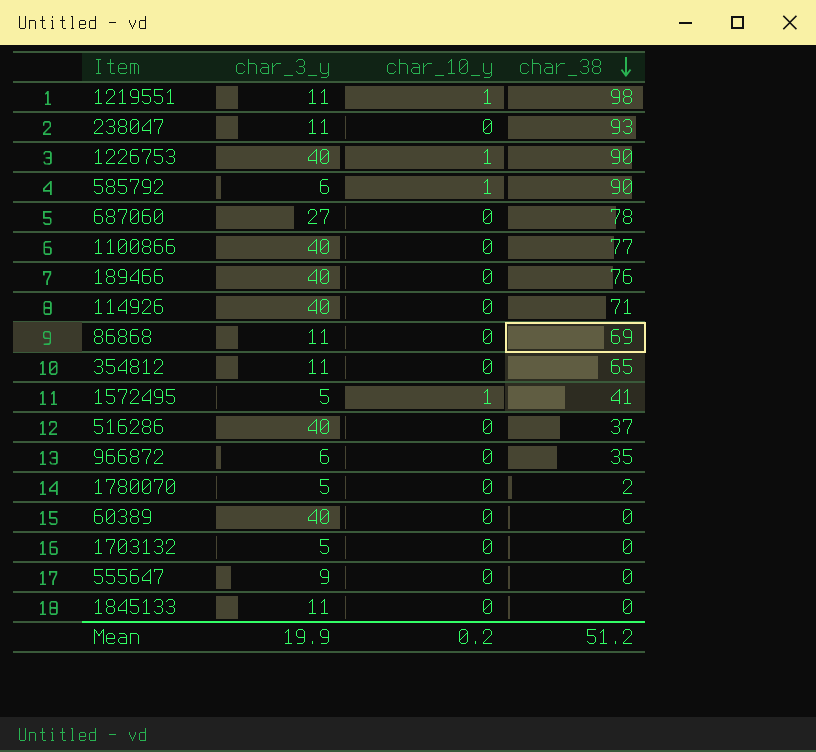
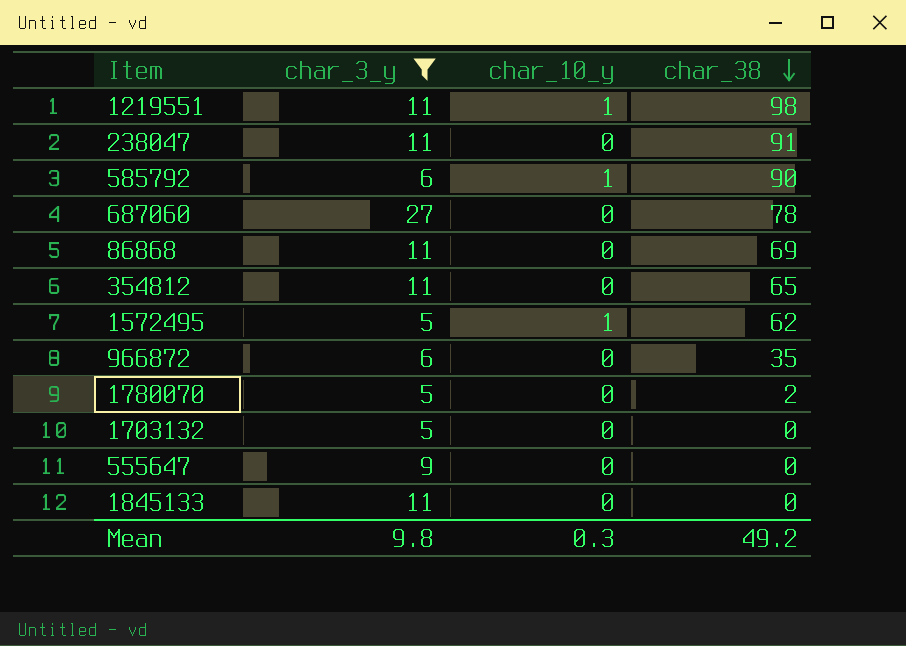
filter: none -> char_3_y != 40
238047 | char_38: 93 -> 91
1572495 | char_38: 41 -> 62
Mean | char_3_y: 19.9 -> 9.8
Mean | char_10_y: 0.2 -> 0.3
Mean | char_38: 51.2 -> 49.2

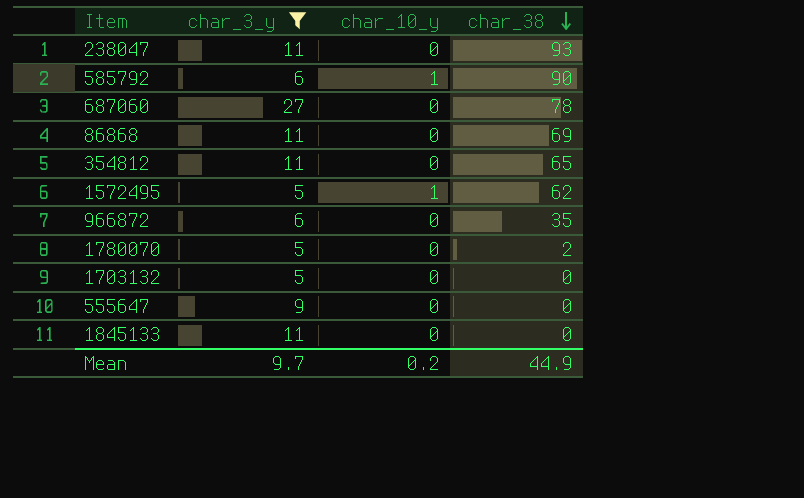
row 1219551: 11 | 1 | 98 -> none
238047 | char_38: 91 -> 93
Mean | char_3_y: 9.8 -> 9.7
Mean | char_10_y: 0.3 -> 0.2
Mean | char_38: 49.2 -> 44.9

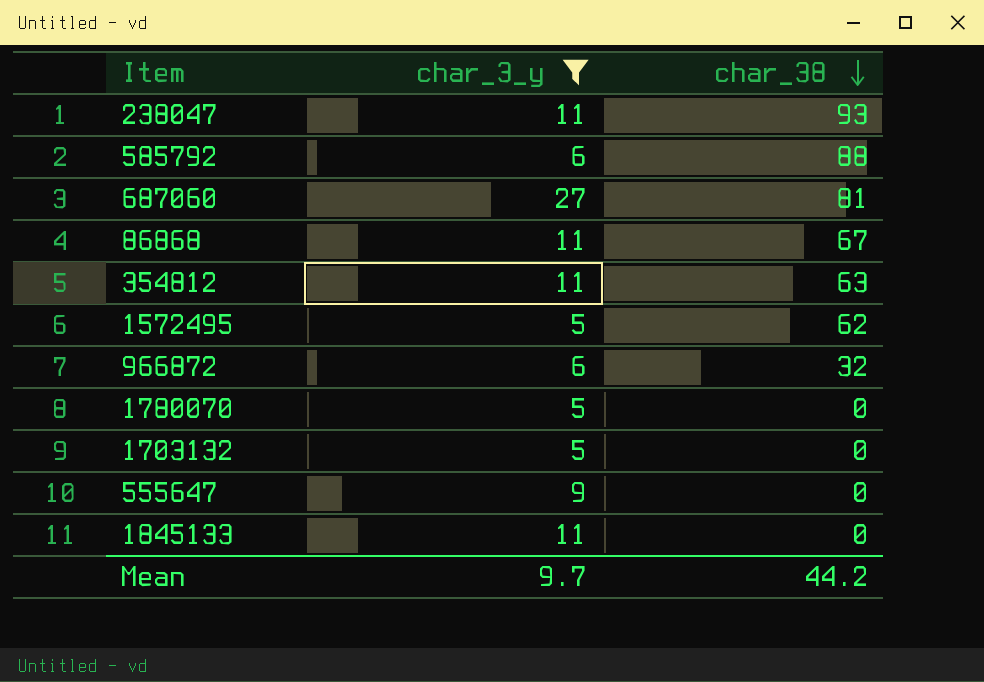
column char_10_y | position: 3 -> none
585792 | char_38: 90 -> 88
687060 | char_38: 78 -> 81
86868 | char_38: 69 -> 67
354812 | char_38: 65 -> 63
966872 | char_38: 35 -> 32
1780070 | char_38: 2 -> 0
Mean | char_38: 44.9 -> 44.2

